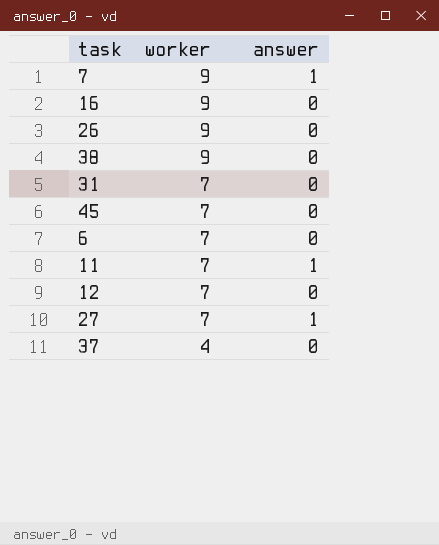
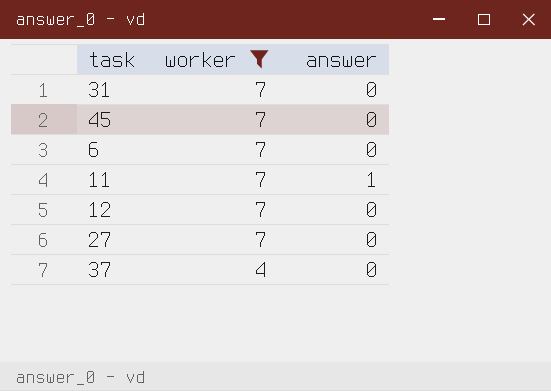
filter: none -> worker != 9
27 | answer: 1 -> 0

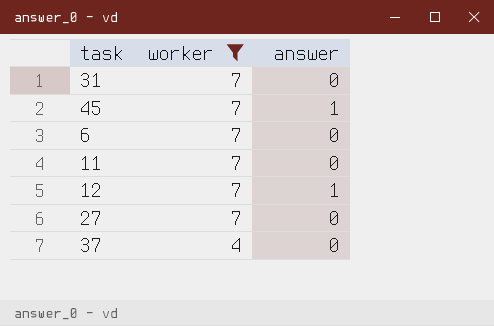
45 | answer: 0 -> 1
11 | answer: 1 -> 0
12 | answer: 0 -> 1

